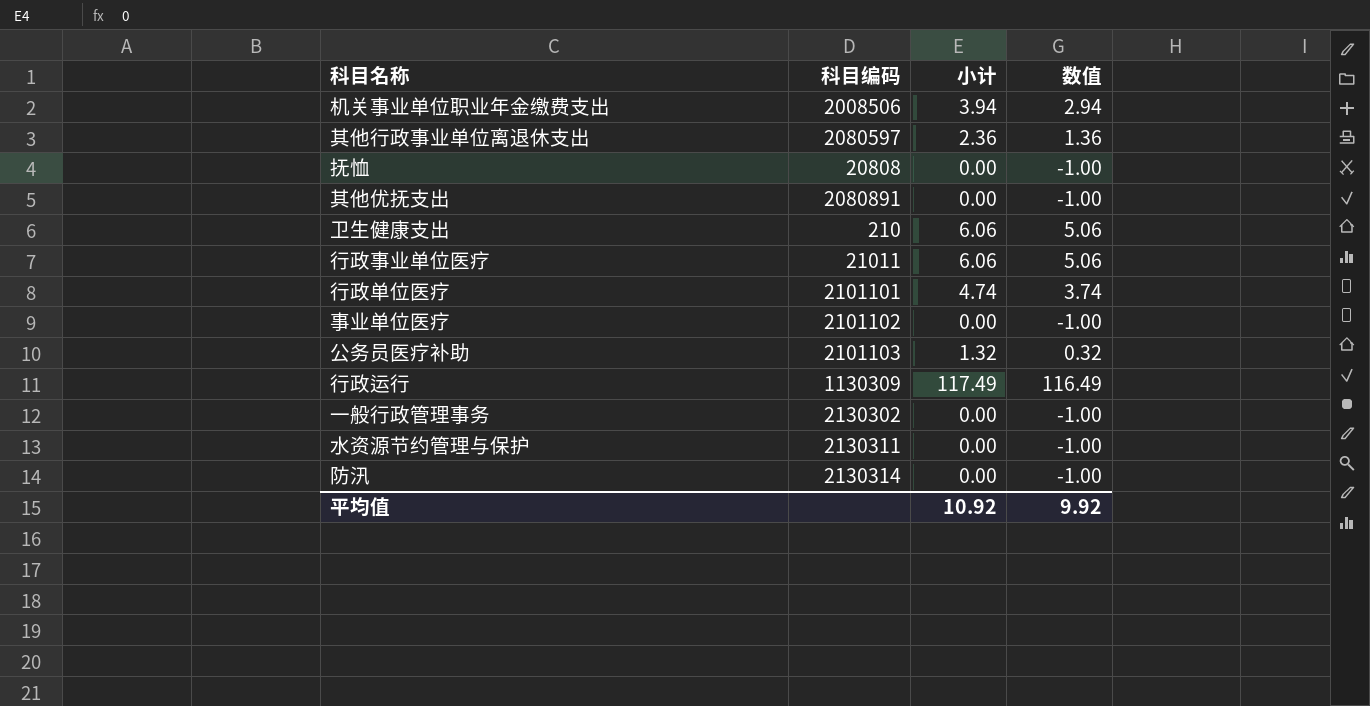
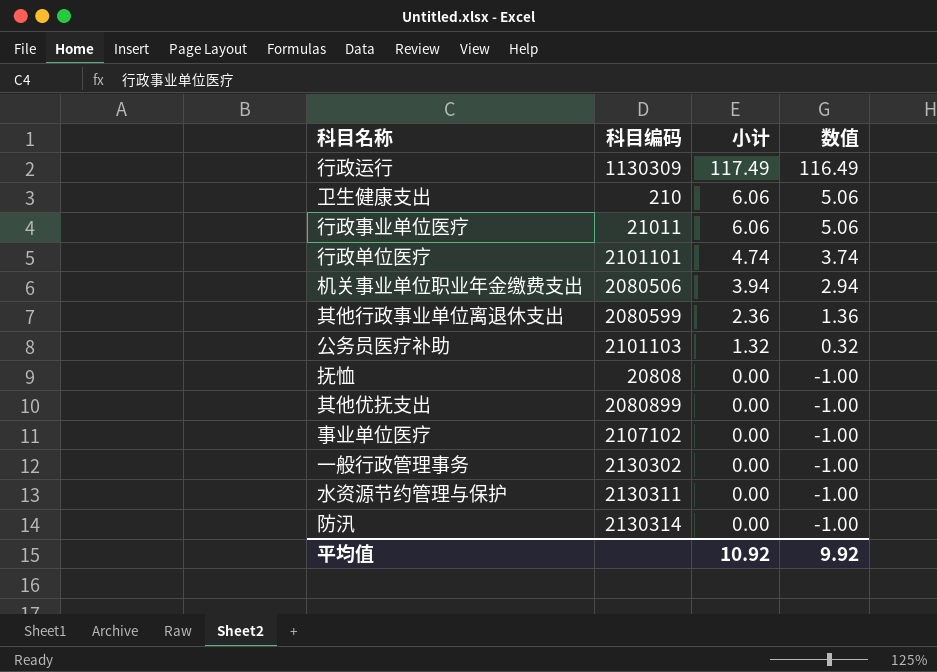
row order: none -> 小计 descending
机关事业单位职业年金缴费支出 | 科目编码: 2008506 -> 2080506
其他行政事业单位离退休支出 | 科目编码: 2080597 -> 2080599
其他优抚支出 | 科目编码: 2080891 -> 2080899
事业单位医疗 | 科目编码: 2101102 -> 2107102

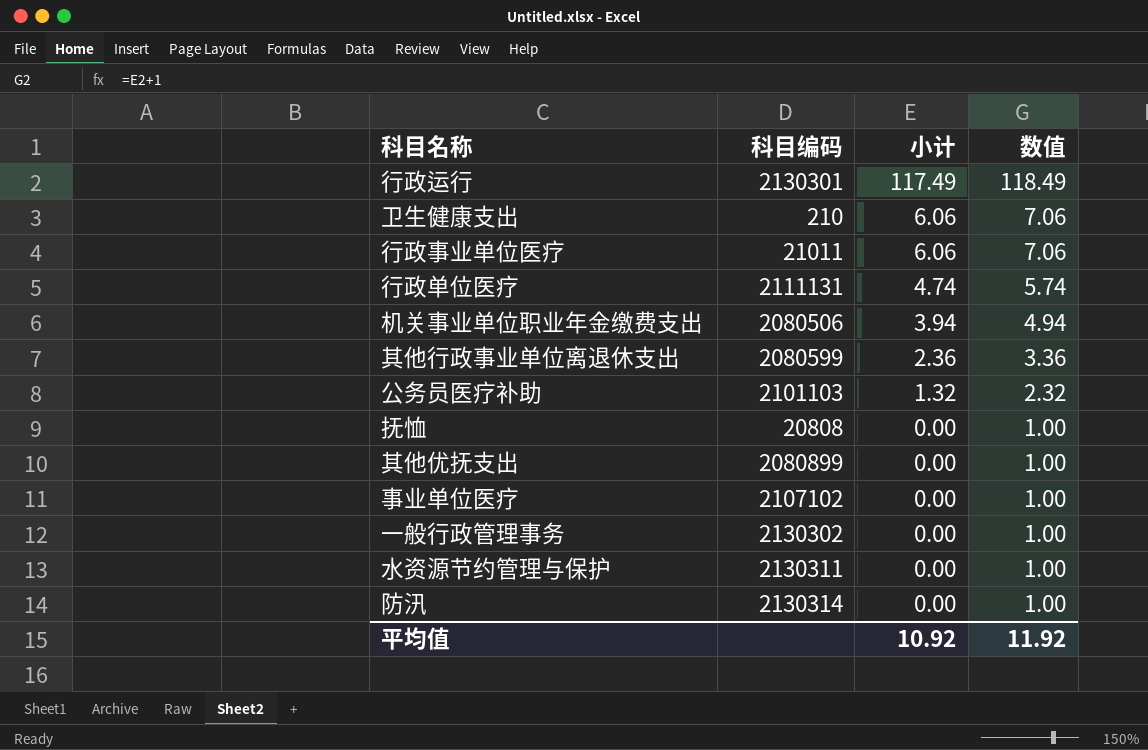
column 数值 | formula: [小计] - 1 -> [小计] + 1
行政运行 | 科目编码: 1130309 -> 2130301
行政单位医疗 | 科目编码: 2101101 -> 2111131
平均值 | 数值: 9.92 -> 11.92

